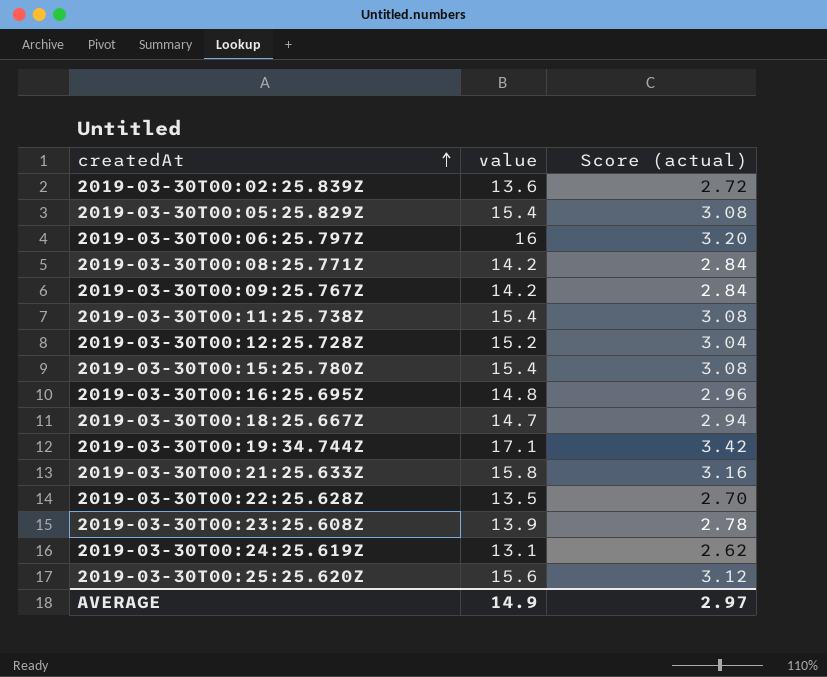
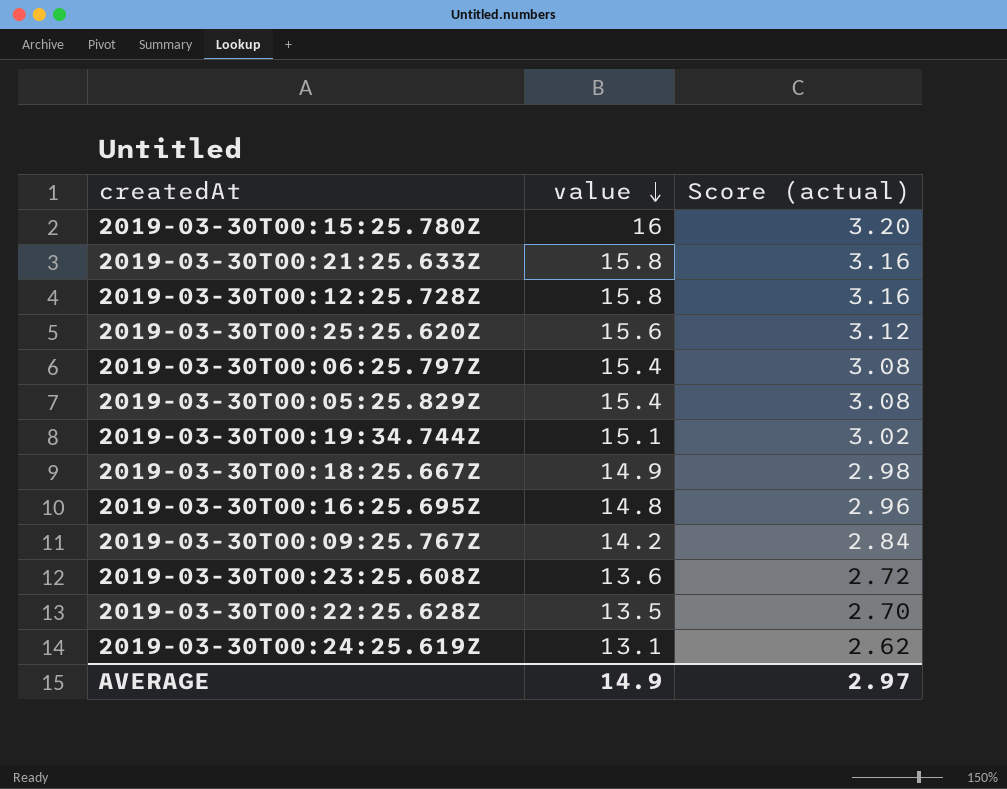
row order: createdAt ascending -> value descending
row 2019-03-30T00:02:25.839Z: 13.6 | 2.72 -> none
row 2019-03-30T00:08:25.771Z: 14.2 | 2.84 -> none
row 2019-03-30T00:11:25.738Z: 15.4 | 3.08 -> none
2019-03-30T00:15:25.780Z | value: 15.4 -> 16
2019-03-30T00:15:25.780Z | Score (actual): 3.08 -> 3.20
2019-03-30T00:12:25.728Z | value: 15.2 -> 15.8
2019-03-30T00:12:25.728Z | Score (actual): 3.04 -> 3.16
2019-03-30T00:06:25.797Z | value: 16 -> 15.4
2019-03-30T00:06:25.797Z | Score (actual): 3.20 -> 3.08
2019-03-30T00:19:34.744Z | value: 17.1 -> 15.1
2019-03-30T00:19:34.744Z | Score (actual): 3.42 -> 3.02
2019-03-30T00:18:25.667Z | value: 14.7 -> 14.9
2019-03-30T00:18:25.667Z | Score (actual): 2.94 -> 2.98
2019-03-30T00:23:25.608Z | value: 13.9 -> 13.6
2019-03-30T00:23:25.608Z | Score (actual): 2.78 -> 2.72

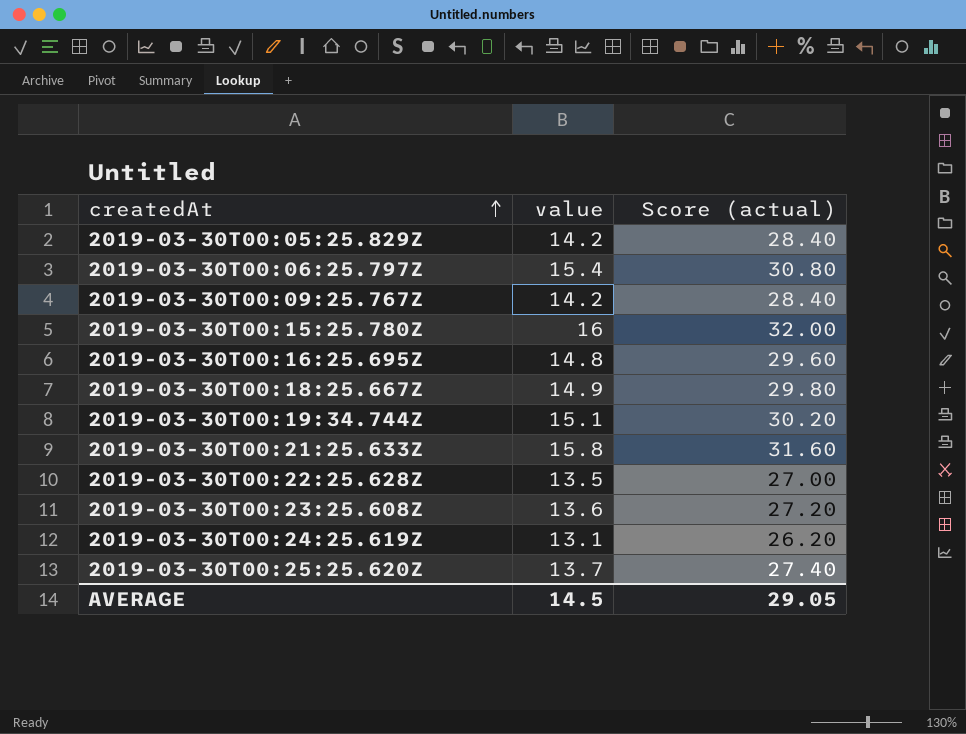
row order: value descending -> createdAt ascending
column Score (actual) | formula: [value] * 0.2 -> [value] * 2
row 2019-03-30T00:12:25.728Z: 15.8 | 3.16 -> none
2019-03-30T00:05:25.829Z | value: 15.4 -> 14.2
2019-03-30T00:25:25.620Z | value: 15.6 -> 13.7
AVERAGE | value: 14.9 -> 14.5
AVERAGE | Score (actual): 2.97 -> 29.05

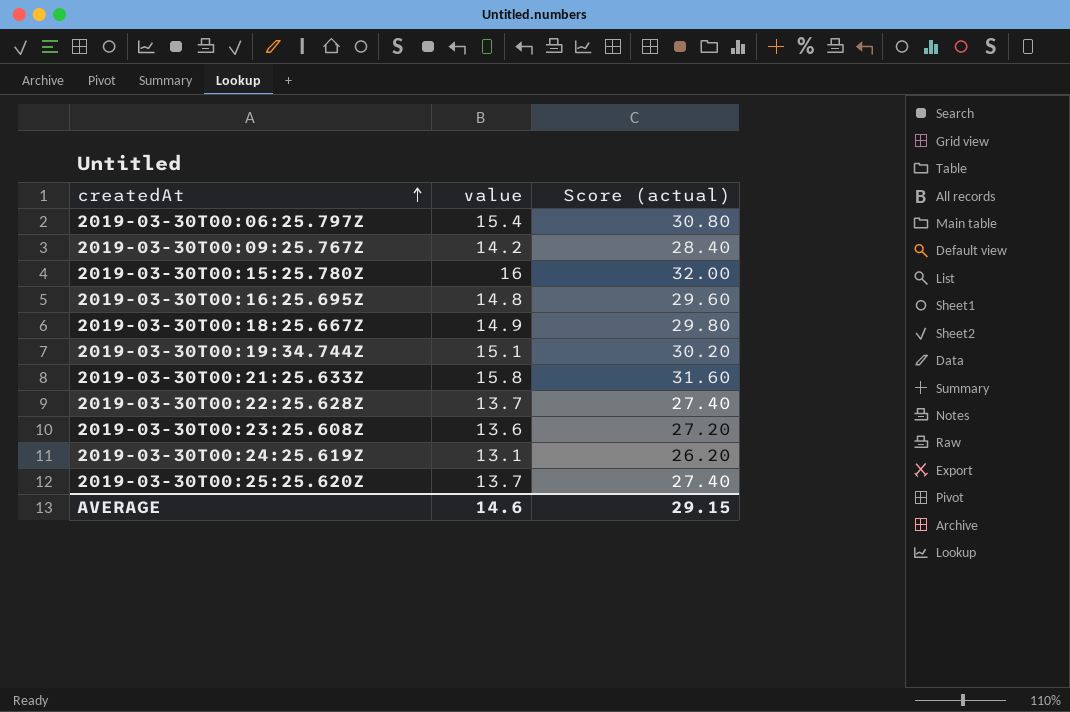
row 2019-03-30T00:05:25.829Z: 14.2 | 28.40 -> none
2019-03-30T00:22:25.628Z | value: 13.5 -> 13.7
2019-03-30T00:22:25.628Z | Score (actual): 27.00 -> 27.40
AVERAGE | value: 14.5 -> 14.6
AVERAGE | Score (actual): 29.05 -> 29.15

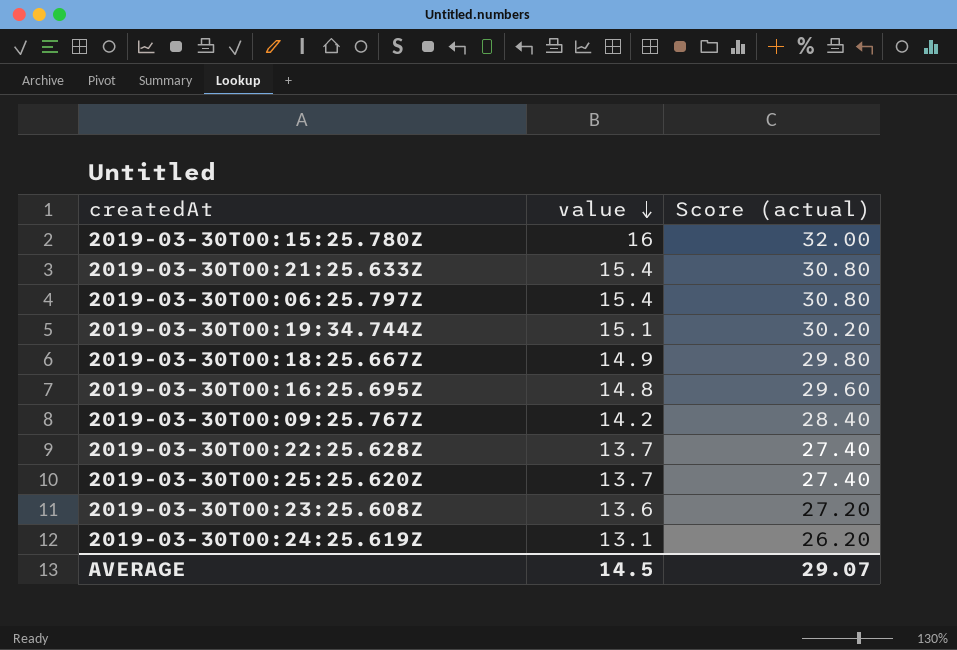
row order: createdAt ascending -> value descending
2019-03-30T00:21:25.633Z | value: 15.8 -> 15.4
2019-03-30T00:21:25.633Z | Score (actual): 31.60 -> 30.80
AVERAGE | value: 14.6 -> 14.5
AVERAGE | Score (actual): 29.15 -> 29.07

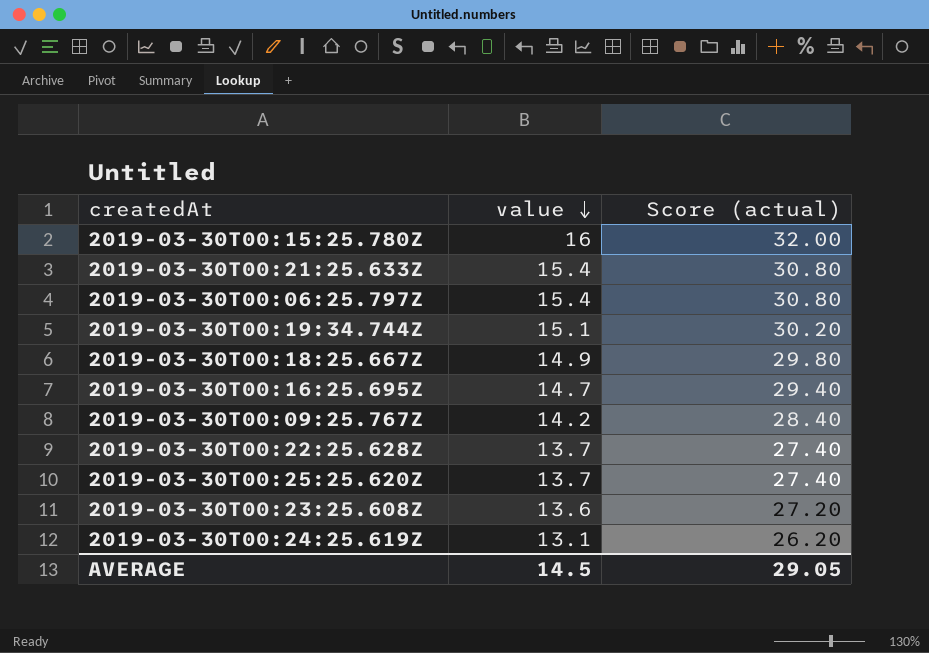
2019-03-30T00:16:25.695Z | value: 14.8 -> 14.7
2019-03-30T00:16:25.695Z | Score (actual): 29.60 -> 29.40
AVERAGE | Score (actual): 29.07 -> 29.05

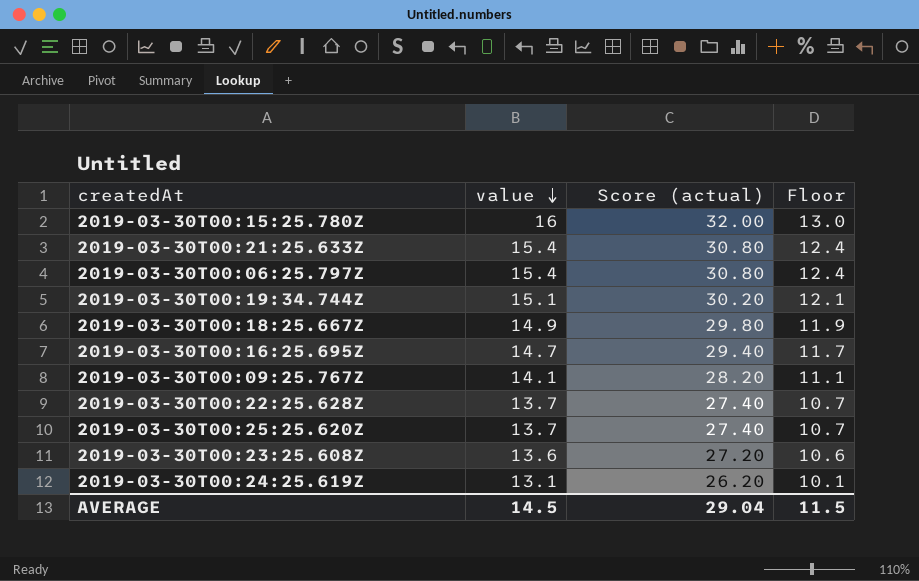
column Floor | formula: none -> [value] - 3
2019-03-30T00:09:25.767Z | value: 14.2 -> 14.1
2019-03-30T00:09:25.767Z | Score (actual): 28.40 -> 28.20
AVERAGE | Score (actual): 29.05 -> 29.04

